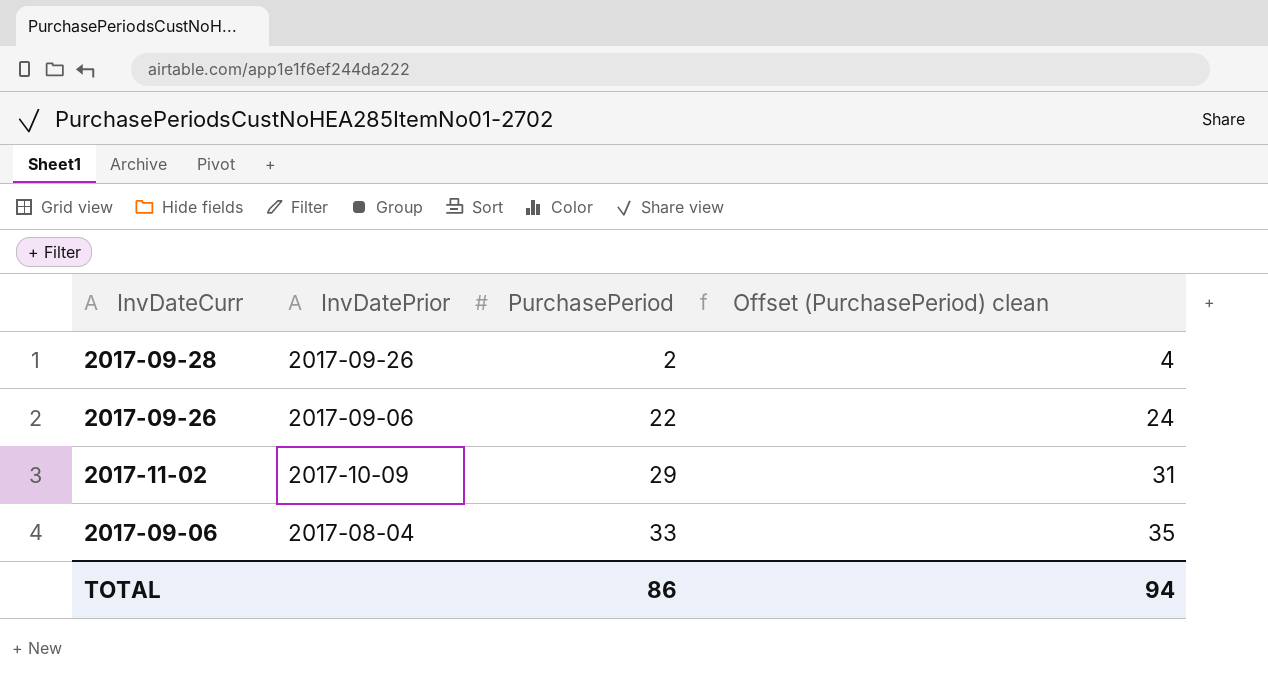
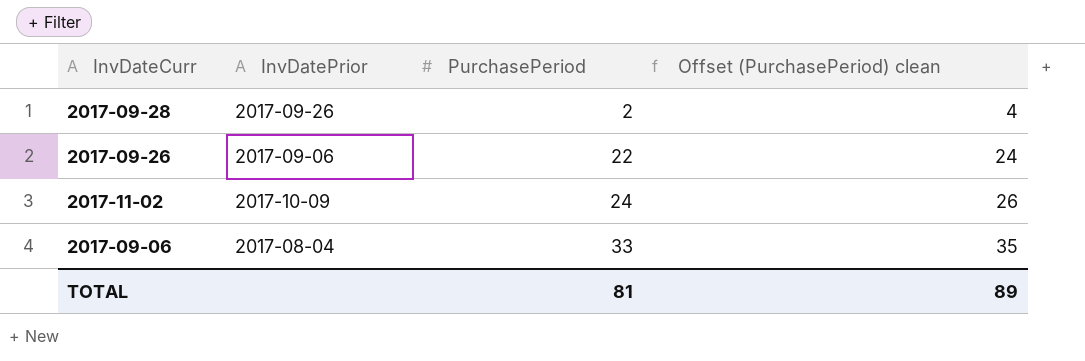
2017-11-02 | PurchasePeriod: 29 -> 24
2017-11-02 | Offset (PurchasePeriod) clean: 31 -> 26
TOTAL | PurchasePeriod: 86 -> 81
TOTAL | Offset (PurchasePeriod) clean: 94 -> 89

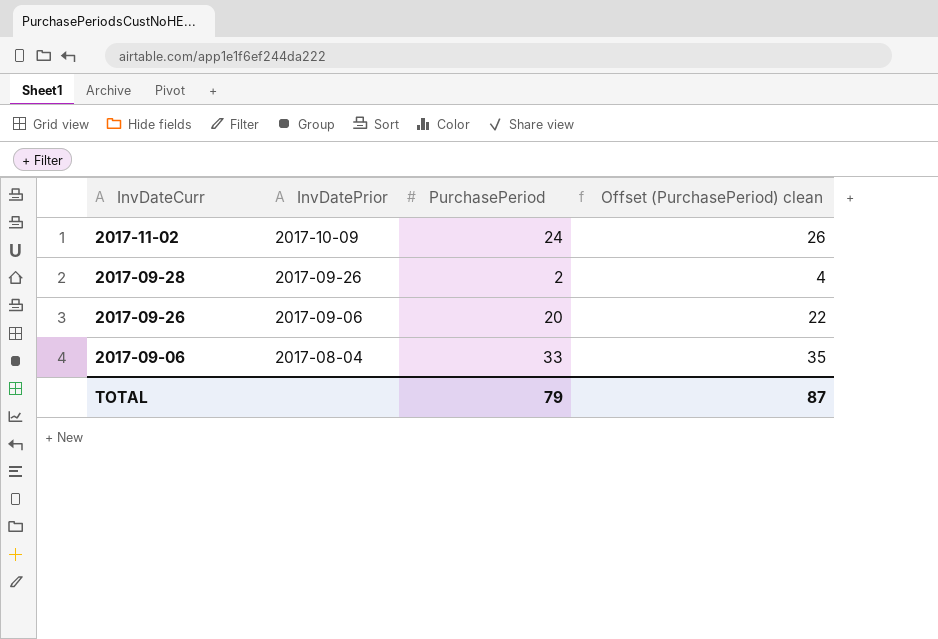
row order: PurchasePeriod ascending -> InvDateCurr descending
2017-09-26 | PurchasePeriod: 22 -> 20
2017-09-26 | Offset (PurchasePeriod) clean: 24 -> 22
TOTAL | PurchasePeriod: 81 -> 79
TOTAL | Offset (PurchasePeriod) clean: 89 -> 87

